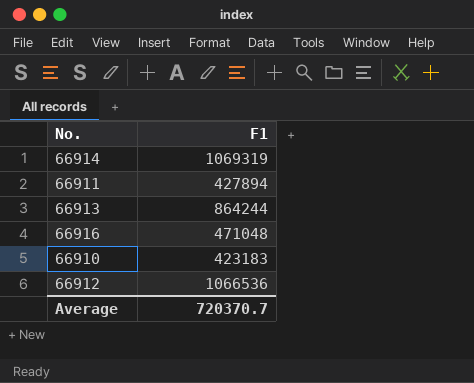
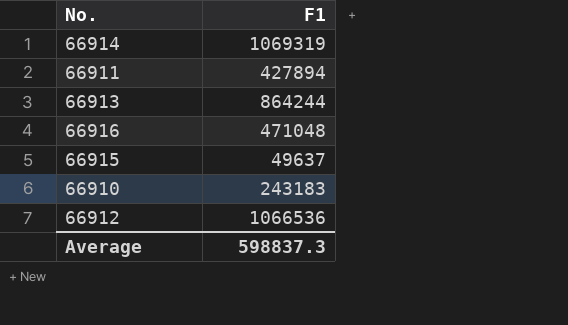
row 66915: none -> 49637
66910 | F1: 423183 -> 243183
Average | F1: 720370.7 -> 598837.3

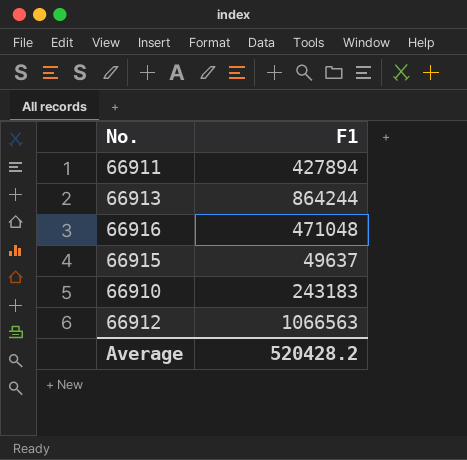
row 66914: 1069319 -> none
66912 | F1: 1066536 -> 1066563
Average | F1: 598837.3 -> 520428.2

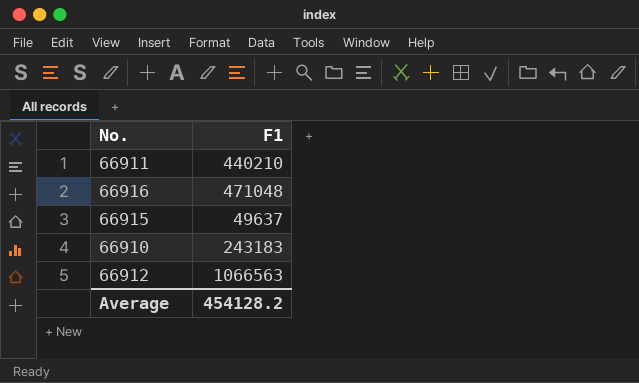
row 66913: 864244 -> none
66911 | F1: 427894 -> 440210
Average | F1: 520428.2 -> 454128.2

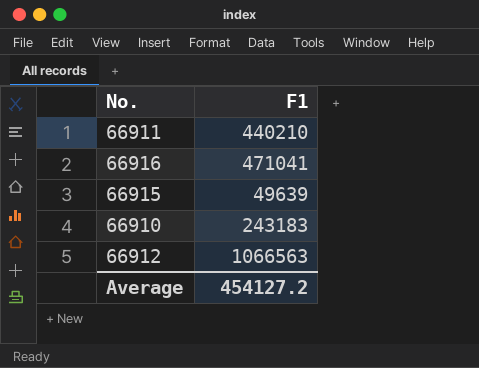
66916 | F1: 471048 -> 471041
66915 | F1: 49637 -> 49639
Average | F1: 454128.2 -> 454127.2

